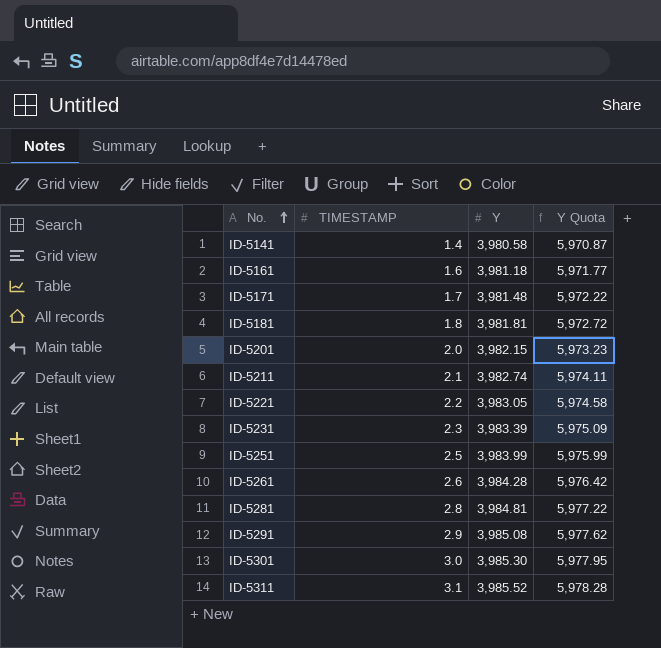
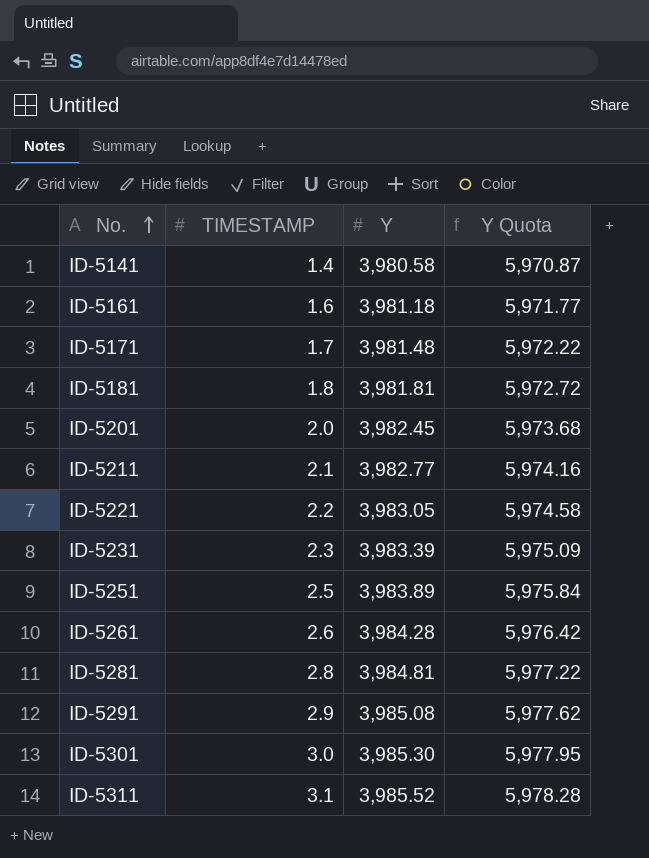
ID-5201 | Y: 3,982.15 -> 3,982.45
ID-5201 | Y Quota: 5,973.23 -> 5,973.68
ID-5211 | Y: 3,982.74 -> 3,982.77
ID-5211 | Y Quota: 5,974.11 -> 5,974.16
ID-5251 | Y: 3,983.99 -> 3,983.89
ID-5251 | Y Quota: 5,975.99 -> 5,975.84

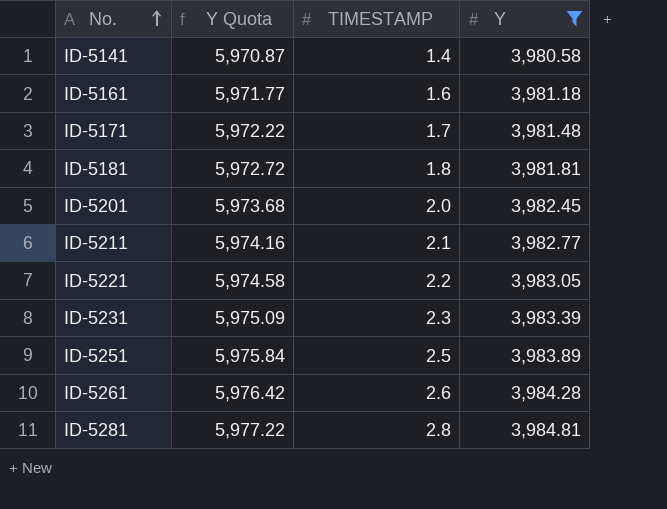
filter: none -> Y <= 3,984.81
column Y Quota | position: 4 -> 2

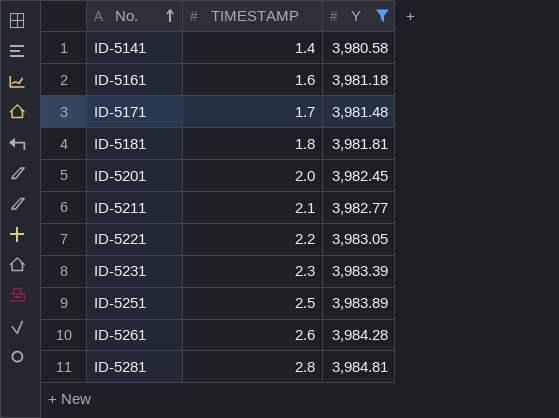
column Y Quota | formula: [Y] * 1.5 -> none

